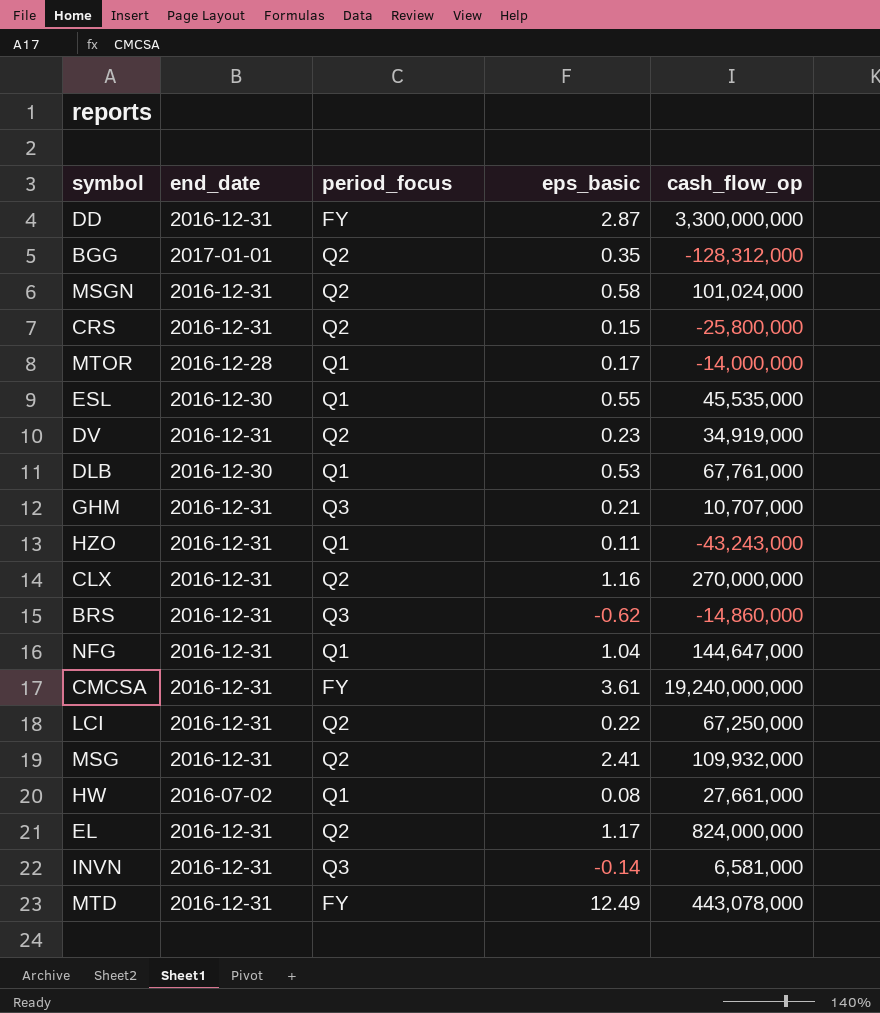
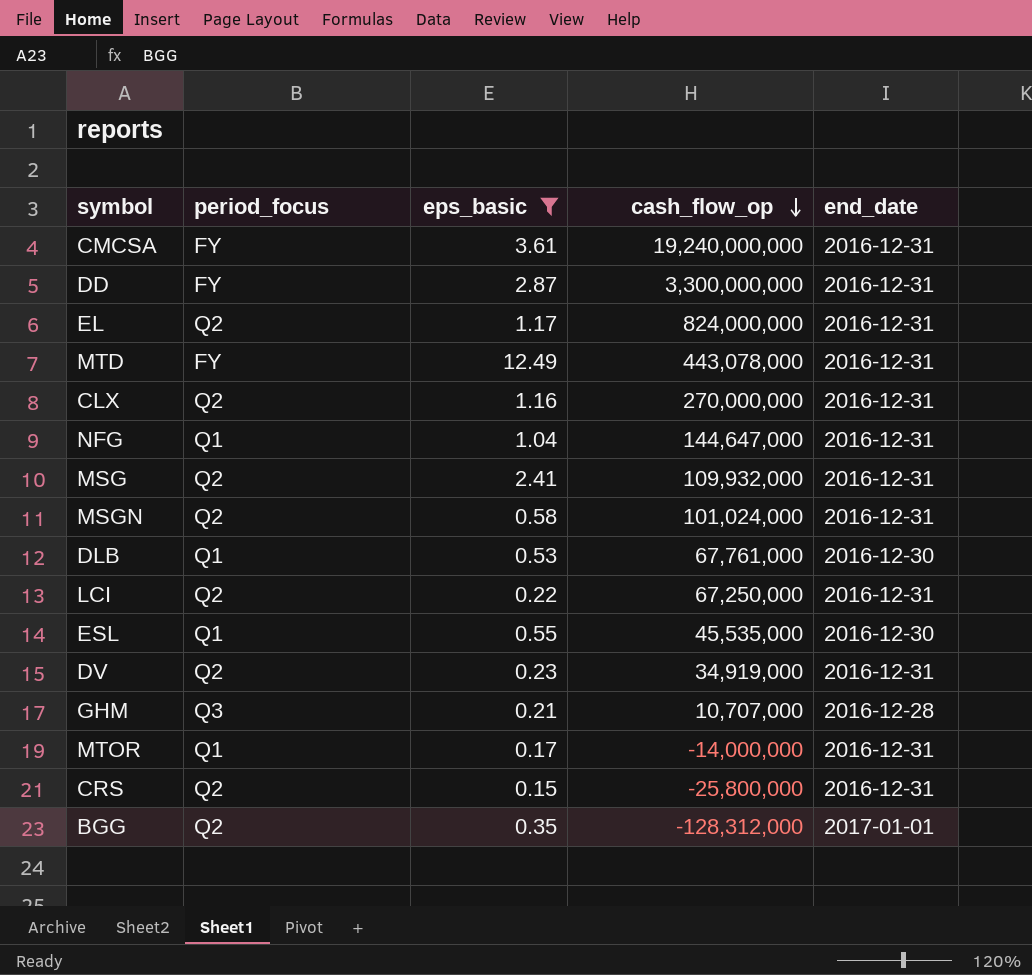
filter: none -> eps_basic >= 0.15
row order: none -> cash_flow_op descending
column end_date | position: 2 -> 5
GHM | end_date: 2016-12-31 -> 2016-12-28
MTOR | end_date: 2016-12-28 -> 2016-12-31

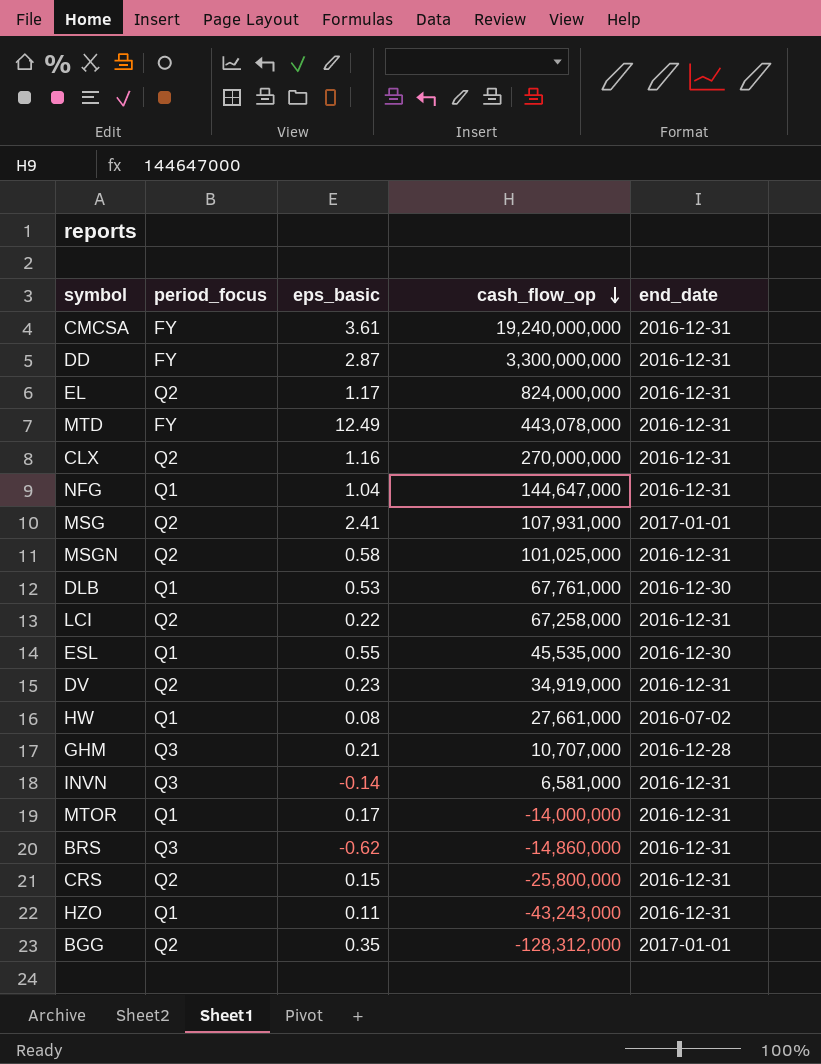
filter: eps_basic >= 0.15 -> none
MSG | cash_flow_op: 109,932,000 -> 107,931,000
MSG | end_date: 2016-12-31 -> 2017-01-01
MSGN | cash_flow_op: 101,024,000 -> 101,025,000
LCI | cash_flow_op: 67,250,000 -> 67,258,000

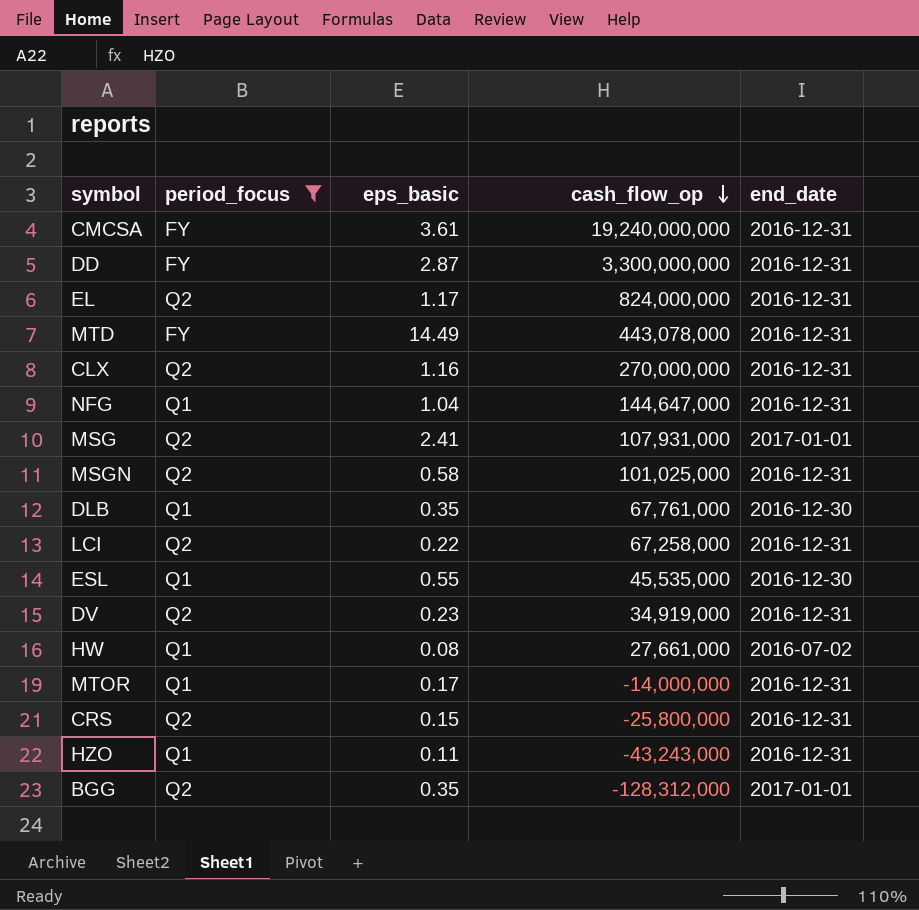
filter: none -> period_focus != Q3
MTD | eps_basic: 12.49 -> 14.49
DLB | eps_basic: 0.53 -> 0.35

